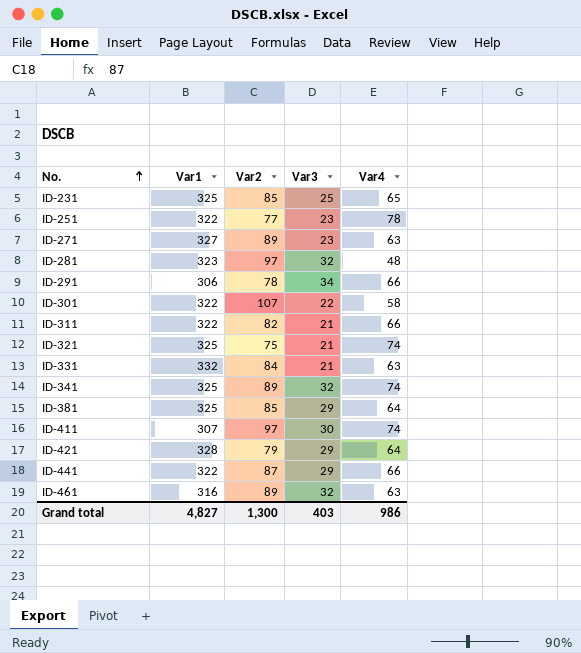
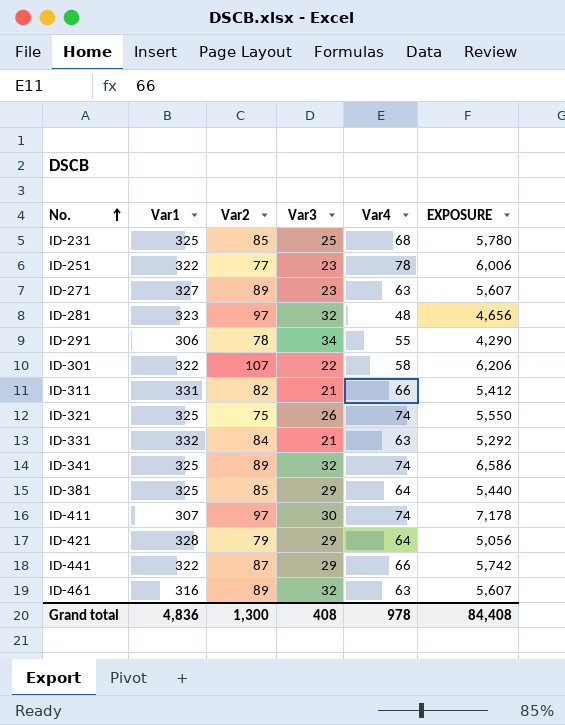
column EXPOSURE | formula: none -> [Var2] * [Var4]
ID-231 | Var4: 65 -> 68
ID-291 | Var4: 66 -> 55
ID-311 | Var1: 322 -> 331
ID-321 | Var3: 21 -> 26
Grand total | Var1: 4,827 -> 4,836
Grand total | Var3: 403 -> 408
Grand total | Var4: 986 -> 978

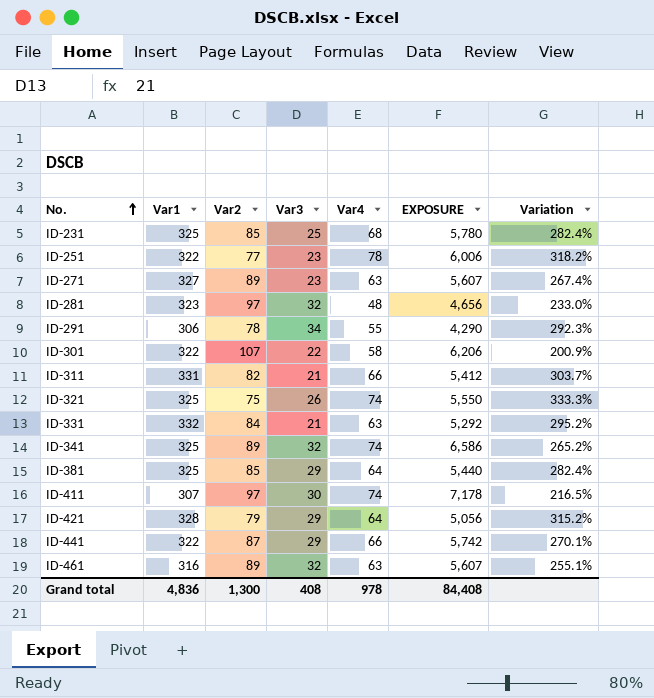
column Variation | formula: none -> ([Var1] - [Var2]) / [Var2]

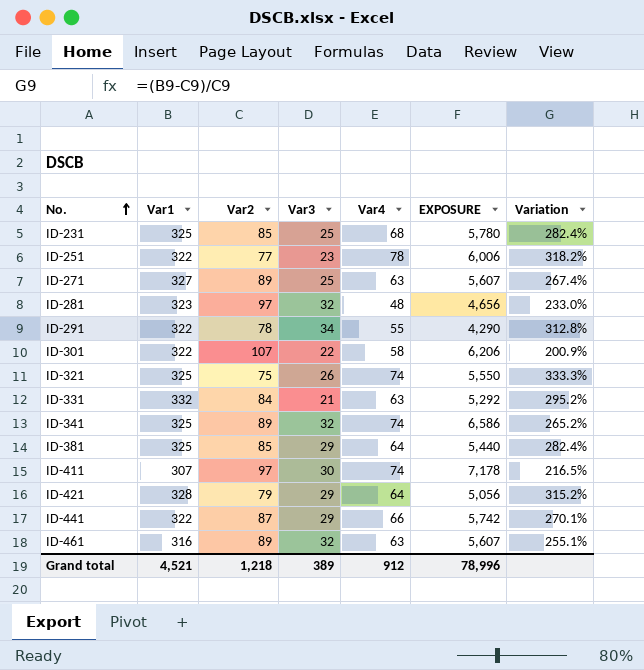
row ID-311: 331 | 82 | 21 | 66 | 5,412 | 303.7% -> none
ID-271 | Var3: 23 -> 25
ID-291 | Var1: 306 -> 322
ID-291 | Variation: 292.3% -> 312.8%
Grand total | Var1: 4,836 -> 4,521
Grand total | Var2: 1,300 -> 1,218
Grand total | Var3: 408 -> 389
Grand total | Var4: 978 -> 912
Grand total | EXPOSURE: 84,408 -> 78,996

